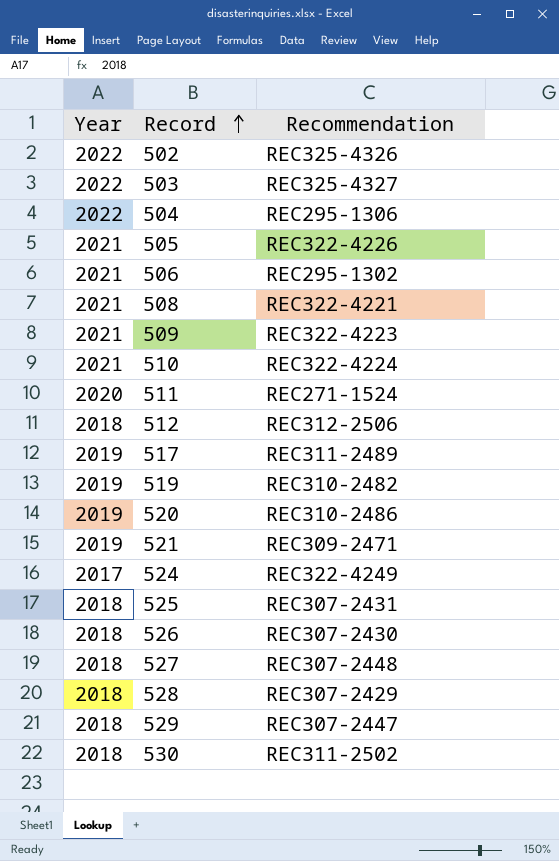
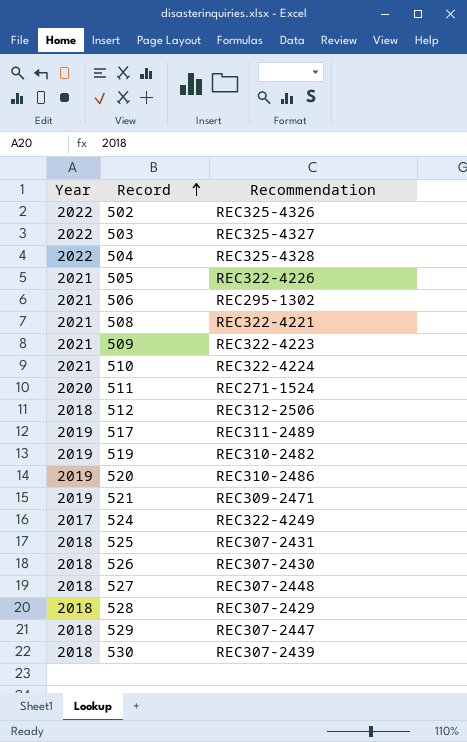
504 | Recommendation: REC295-1306 -> REC325-4328
530 | Recommendation: REC311-2502 -> REC307-2439

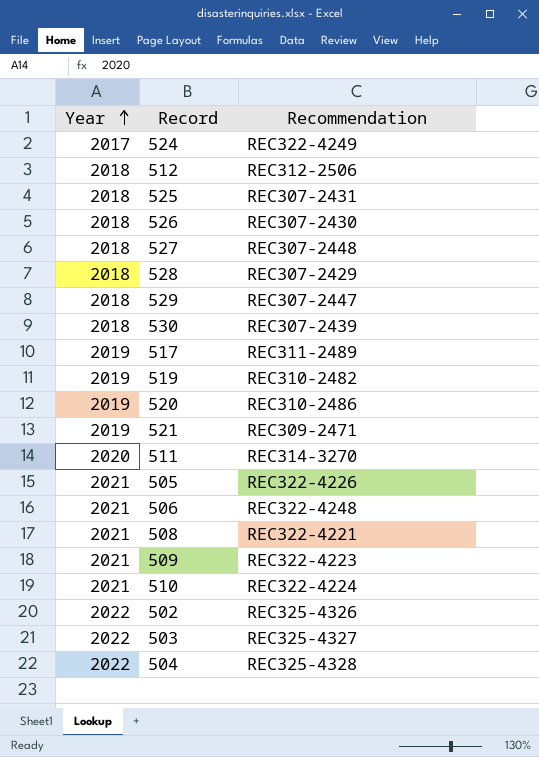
row order: Record ascending -> Year ascending
511 | Recommendation: REC271-1524 -> REC314-3270
506 | Recommendation: REC295-1302 -> REC322-4248

